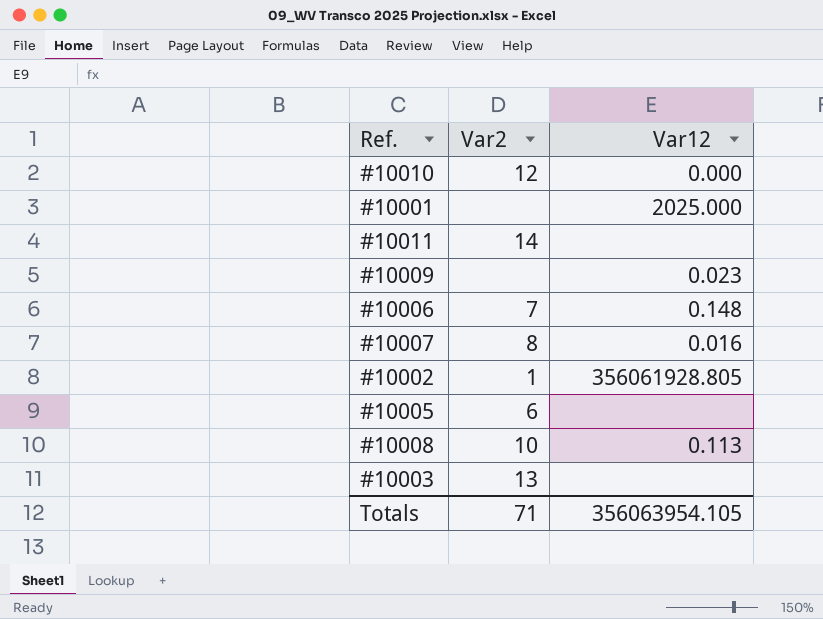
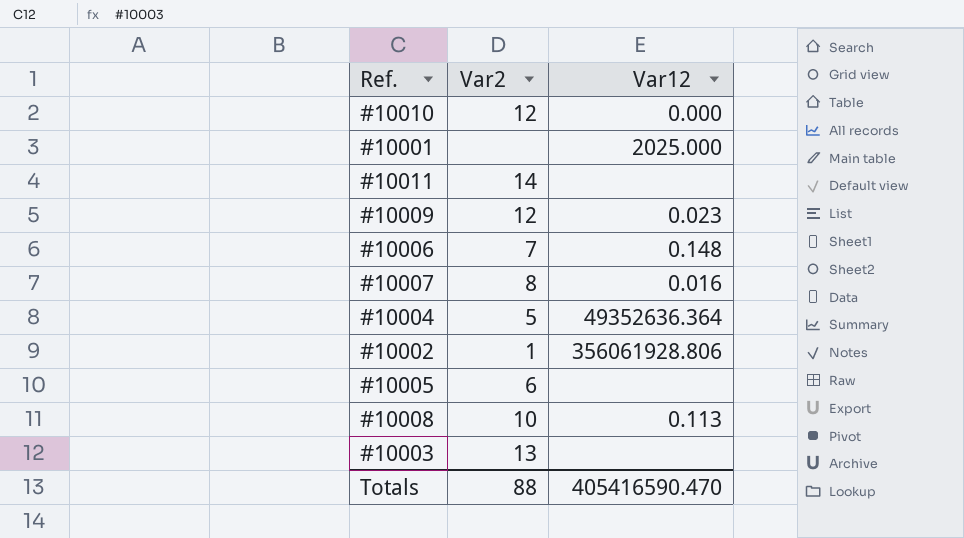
#10009 | Var2: none -> 12
row #10004: none -> 5 | 49352636.364
#10002 | Var12: 356061928.805 -> 356061928.806
Totals | Var2: 71 -> 88
Totals | Var12: 356063954.105 -> 405416590.470

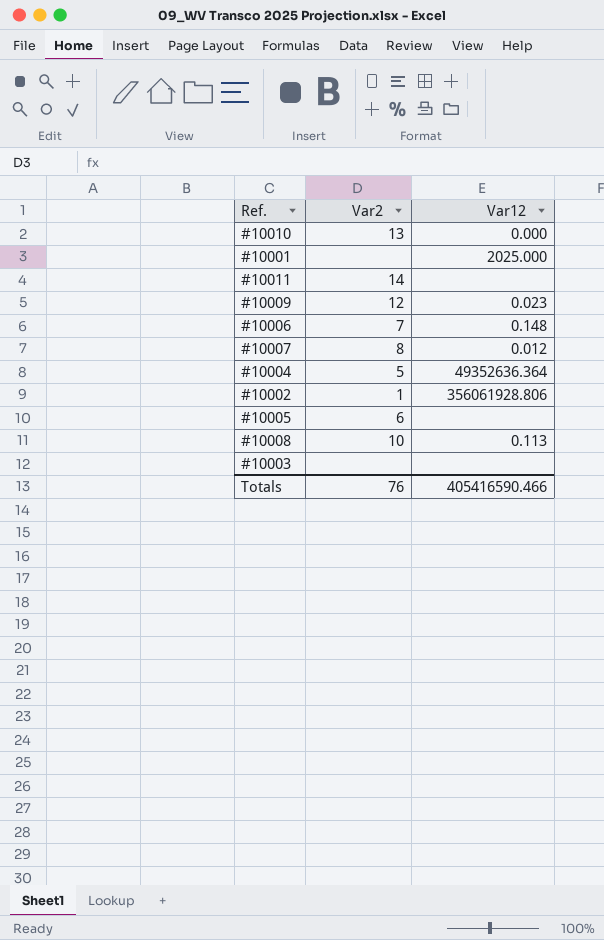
#10010 | Var2: 12 -> 13
#10007 | Var12: 0.016 -> 0.012
#10003 | Var2: 13 -> none
Totals | Var2: 88 -> 76
Totals | Var12: 405416590.470 -> 405416590.466

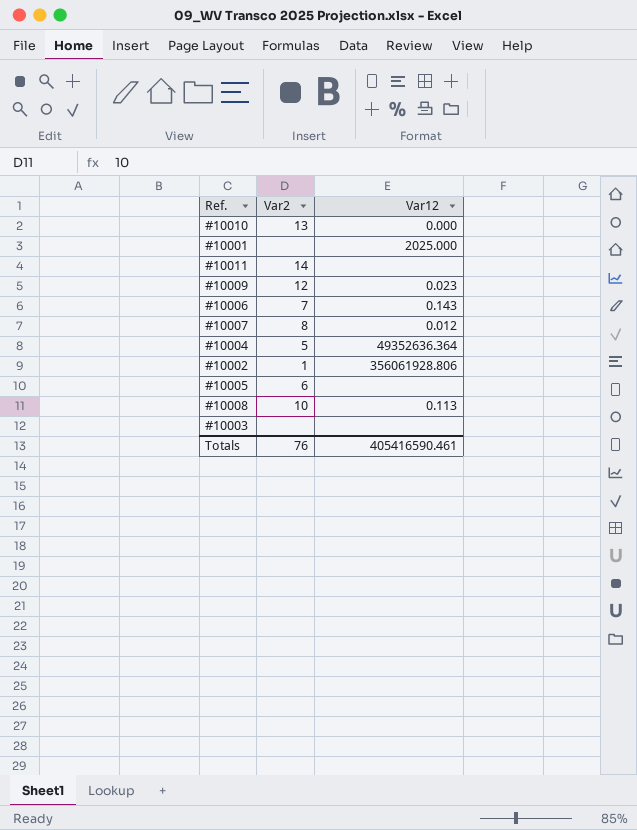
#10006 | Var12: 0.148 -> 0.143
Totals | Var12: 405416590.466 -> 405416590.461

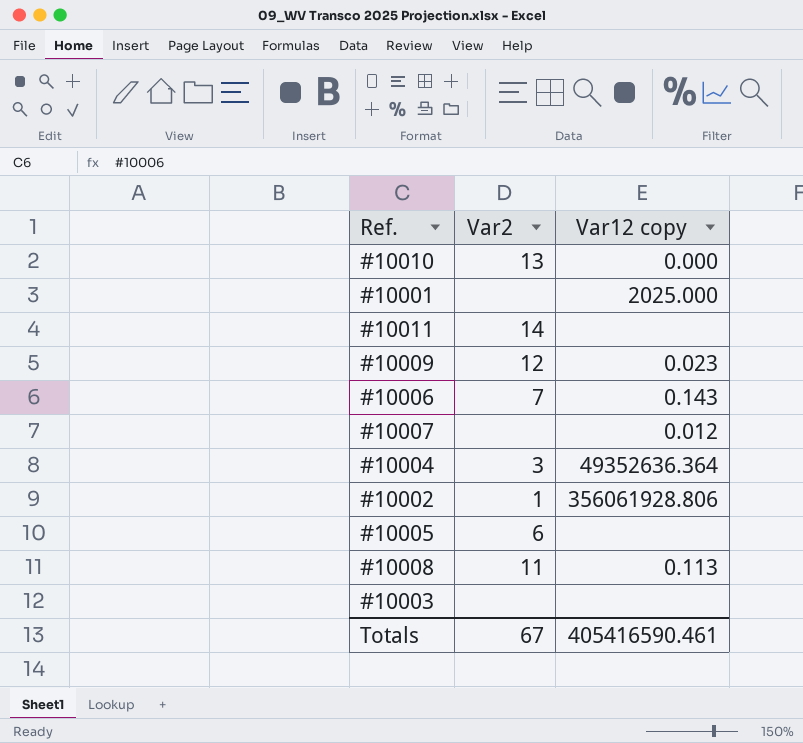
column name: Var12 -> Var12 copy
#10007 | Var2: 8 -> none
#10004 | Var2: 5 -> 3
#10008 | Var2: 10 -> 11
Totals | Var2: 76 -> 67

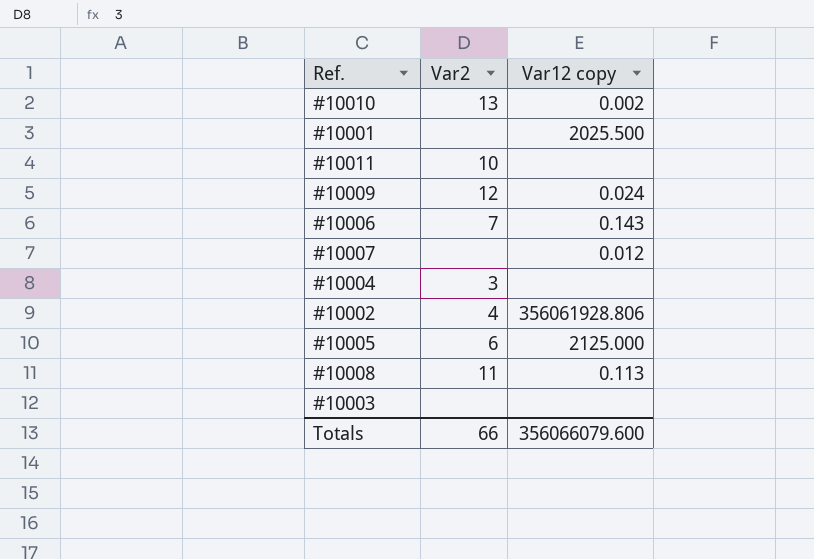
#10010 | Var12 copy: 0.000 -> 0.002
#10001 | Var12 copy: 2025.000 -> 2025.500
#10011 | Var2: 14 -> 10
#10009 | Var12 copy: 0.023 -> 0.024
#10004 | Var12 copy: 49352636.364 -> none
#10002 | Var2: 1 -> 4
#10005 | Var12 copy: none -> 2125.000
Totals | Var2: 67 -> 66
Totals | Var12 copy: 405416590.461 -> 356066079.600

